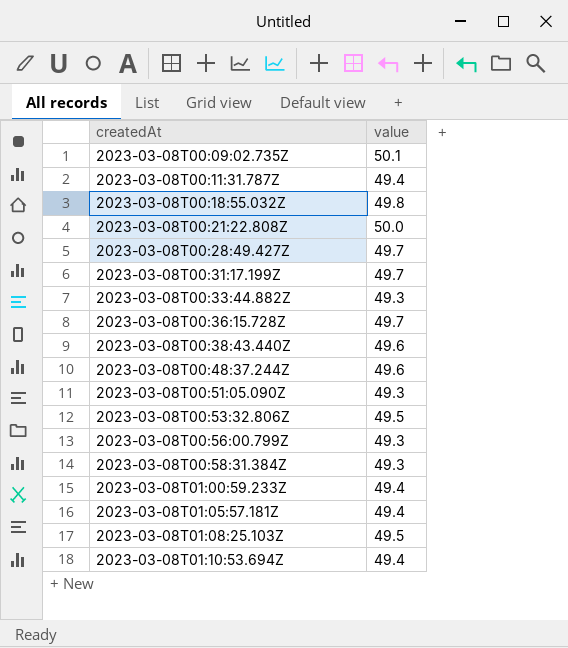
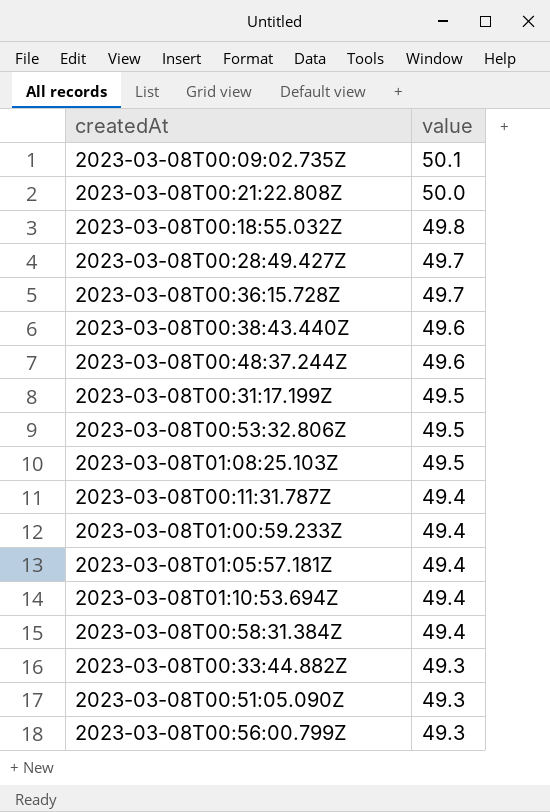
row order: createdAt ascending -> value descending
2023-03-08T00:31:17.199Z | value: 49.7 -> 49.5
2023-03-08T00:58:31.384Z | value: 49.3 -> 49.4

